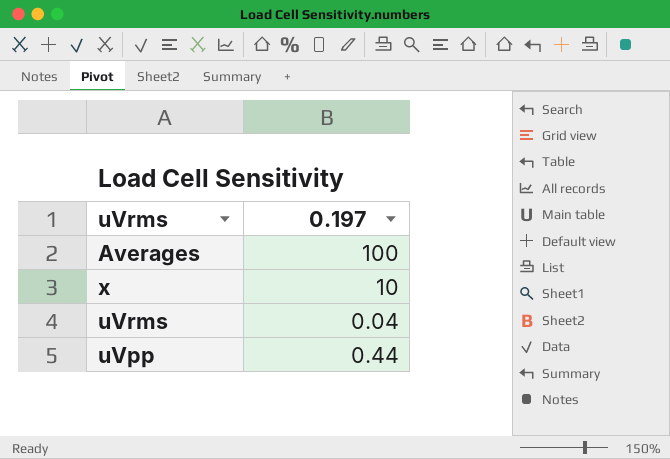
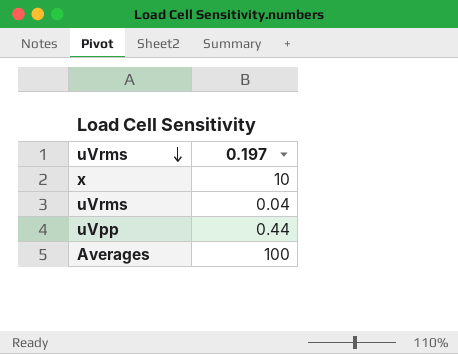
row order: none -> uVrms descending

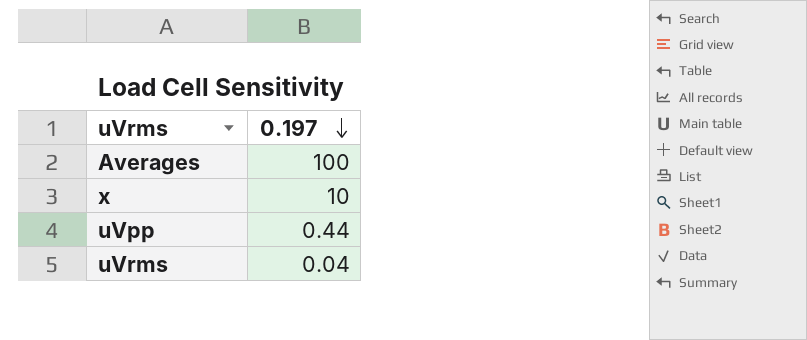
row order: uVrms descending -> 0.197 descending

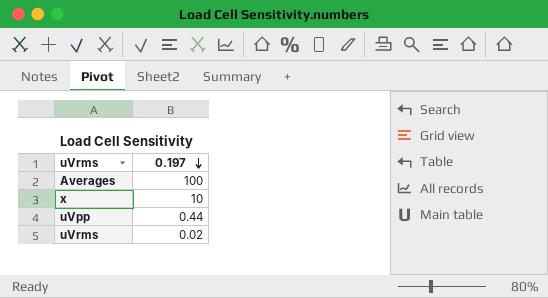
uVrms | 0.197: 0.04 -> 0.02

